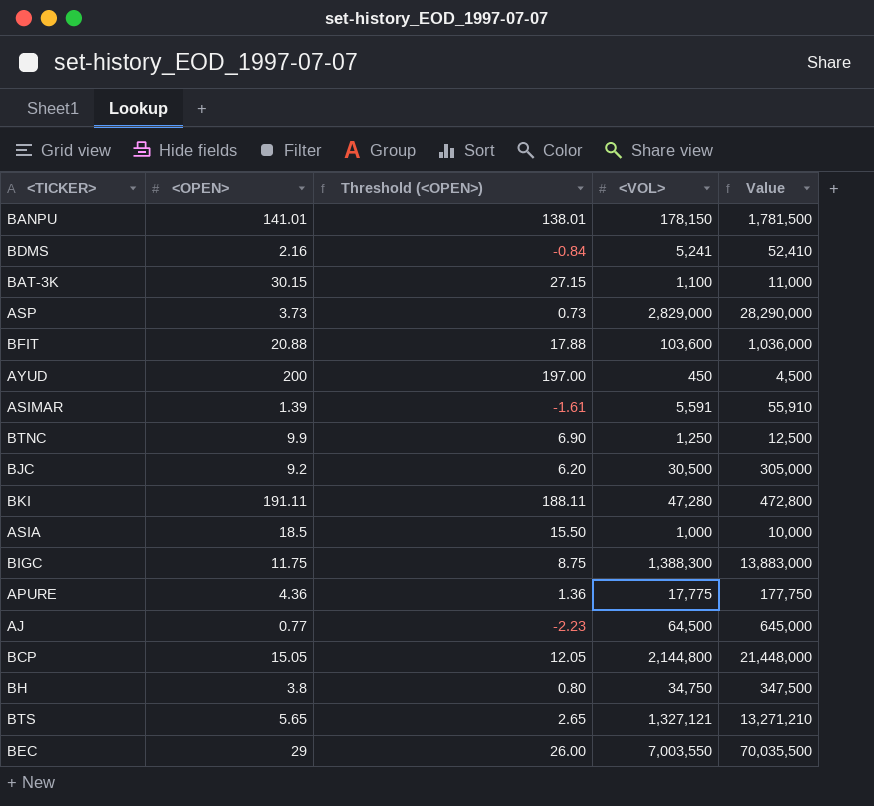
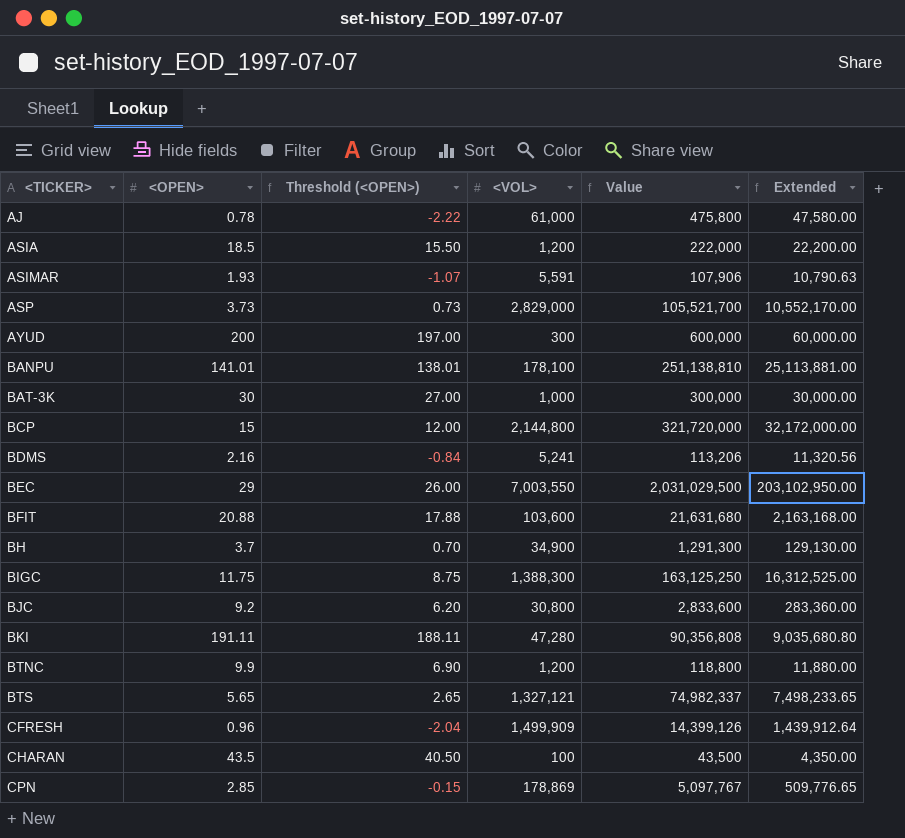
row order: none -> <TICKER> ascending
column Value | formula: [<VOL>] * 10 -> [Extended] * 10
column Extended | formula: none -> [<OPEN>] * [<VOL>]
row APURE: 4.36 | 1.36 | 17,775 | 177,750 -> none
AJ | <OPEN>: 0.77 -> 0.78
AJ | Threshold (<OPEN>): -2.23 -> -2.22
AJ | <VOL>: 64,500 -> 61,000
ASIA | <VOL>: 1,000 -> 1,200
ASIMAR | <OPEN>: 1.39 -> 1.93
ASIMAR | Threshold (<OPEN>): -1.61 -> -1.07
AYUD | <VOL>: 450 -> 300
BANPU | <VOL>: 178,150 -> 178,100
BAT-3K | <OPEN>: 30.15 -> 30
BAT-3K | Threshold (<OPEN>): 27.15 -> 27.00
BAT-3K | <VOL>: 1,100 -> 1,000
BCP | <OPEN>: 15.05 -> 15
BCP | Threshold (<OPEN>): 12.05 -> 12.00
BH | <OPEN>: 3.8 -> 3.7
BH | Threshold (<OPEN>): 0.80 -> 0.70
BH | <VOL>: 34,750 -> 34,900
BJC | <VOL>: 30,500 -> 30,800
BTNC | <VOL>: 1,250 -> 1,200
row CFRESH: none -> 0.96 | -2.04 | 1,499,909 | 14,399,126 | 1,439,912.64
row CHARAN: none -> 43.5 | 40.50 | 100 | 43,500 | 4,350.00
row CPN: none -> 2.85 | -0.15 | 178,869 | 5,097,767 | 509,776.65

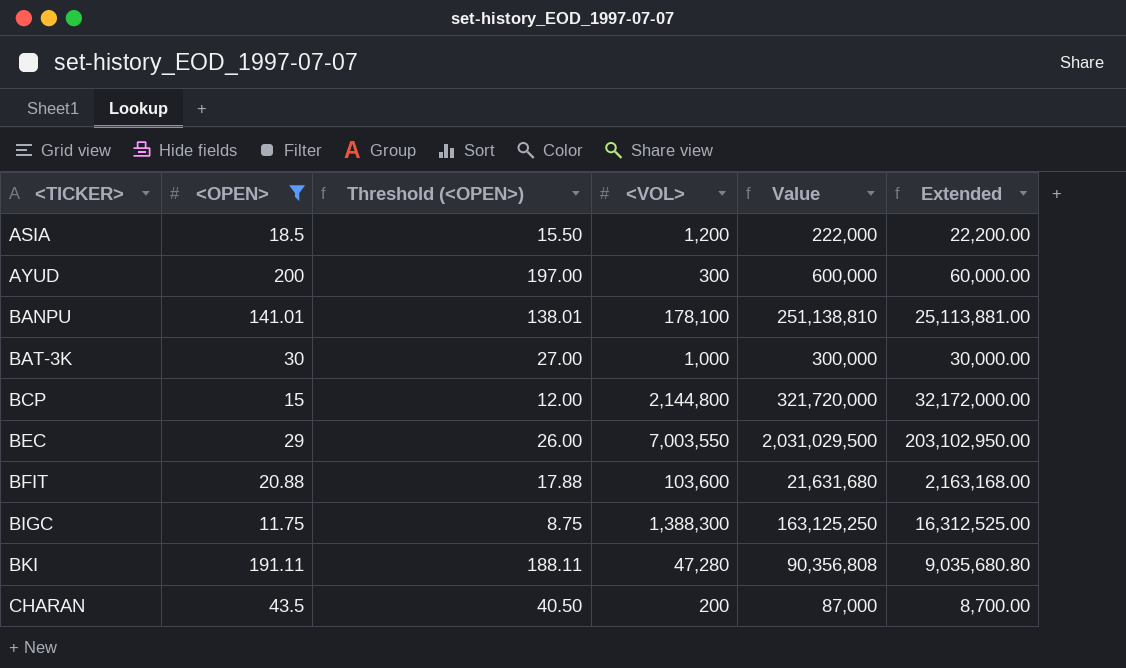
filter: none -> <OPEN> >= 11.75
CHARAN | <VOL>: 100 -> 200
CHARAN | Value: 43,500 -> 87,000
CHARAN | Extended: 4,350.00 -> 8,700.00

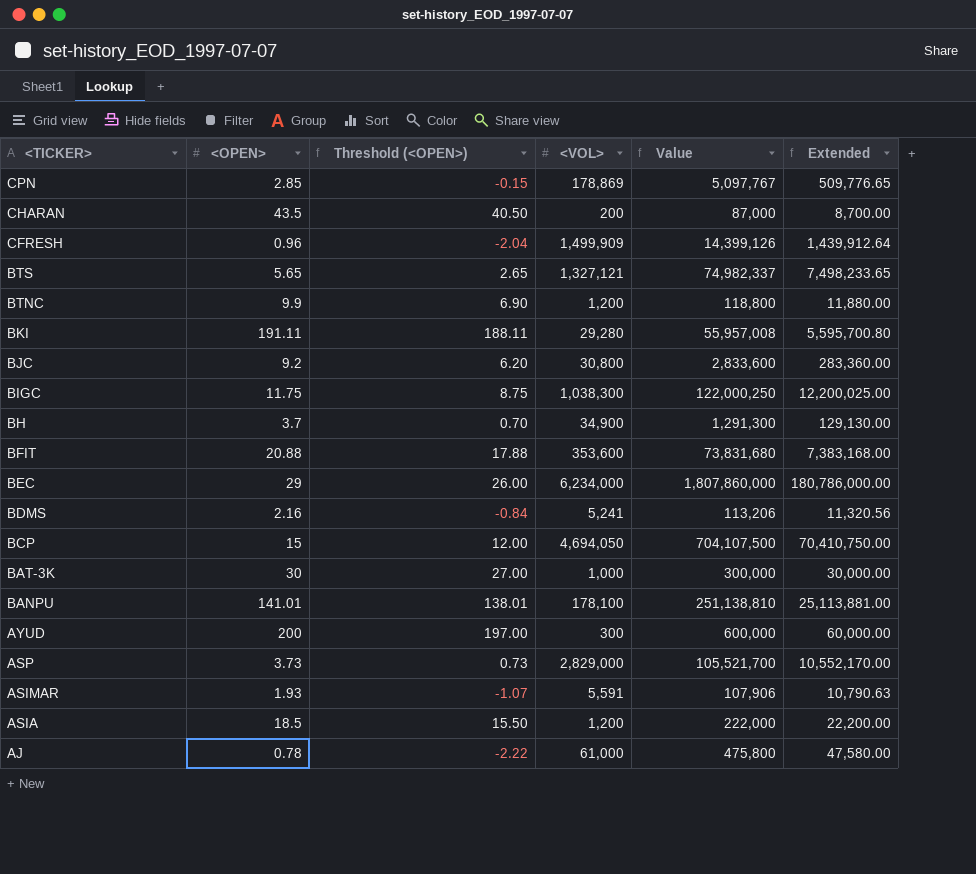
filter: <OPEN> >= 11.75 -> none
row order: <TICKER> ascending -> <TICKER> descending
BKI | <VOL>: 47,280 -> 29,280
BKI | Value: 90,356,808 -> 55,957,008
BKI | Extended: 9,035,680.80 -> 5,595,700.80
BIGC | <VOL>: 1,388,300 -> 1,038,300
BIGC | Value: 163,125,250 -> 122,000,250
BIGC | Extended: 16,312,525.00 -> 12,200,025.00
BFIT | <VOL>: 103,600 -> 353,600
BFIT | Value: 21,631,680 -> 73,831,680
BFIT | Extended: 2,163,168.00 -> 7,383,168.00
BEC | <VOL>: 7,003,550 -> 6,234,000
BEC | Value: 2,031,029,500 -> 1,807,860,000
BEC | Extended: 203,102,950.00 -> 180,786,000.00
BCP | <VOL>: 2,144,800 -> 4,694,050
BCP | Value: 321,720,000 -> 704,107,500
BCP | Extended: 32,172,000.00 -> 70,410,750.00

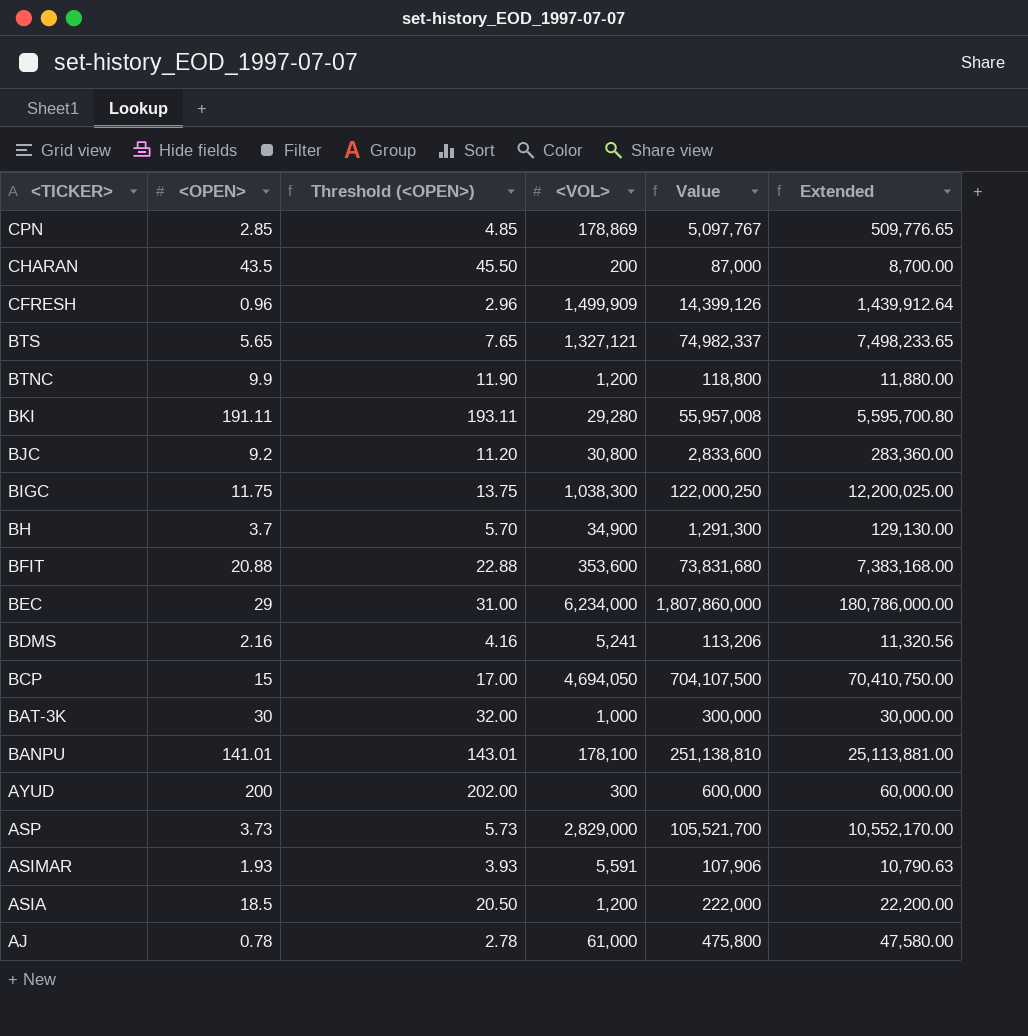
column Threshold (<OPEN>) | formula: [<OPEN>] - 3 -> [<OPEN>] + 2

